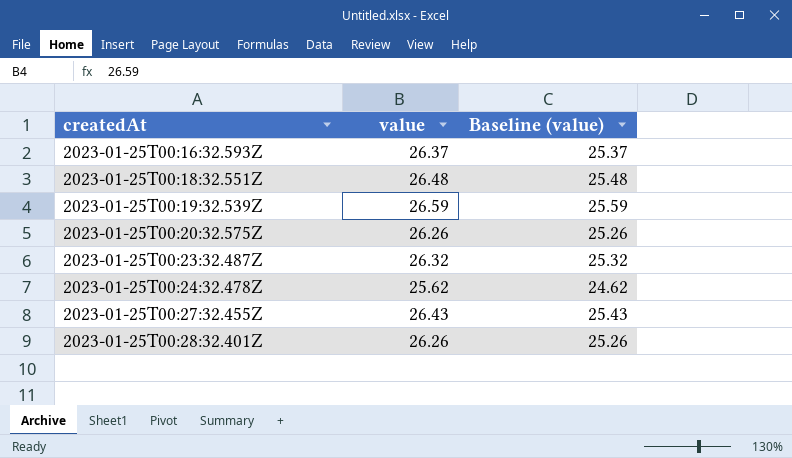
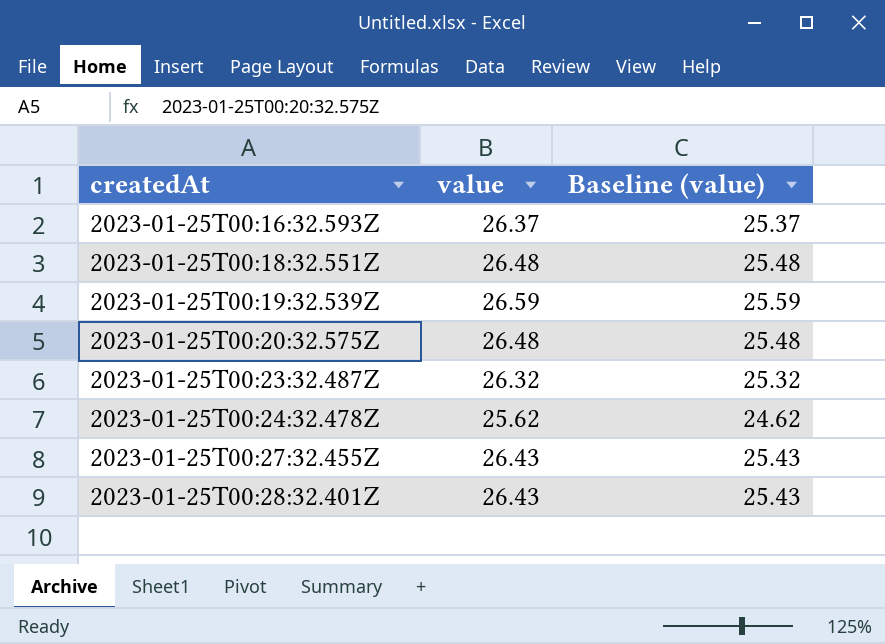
2023-01-25T00:20:32.575Z | value: 26.26 -> 26.48
2023-01-25T00:20:32.575Z | Baseline (value): 25.26 -> 25.48
2023-01-25T00:28:32.401Z | value: 26.26 -> 26.43
2023-01-25T00:28:32.401Z | Baseline (value): 25.26 -> 25.43

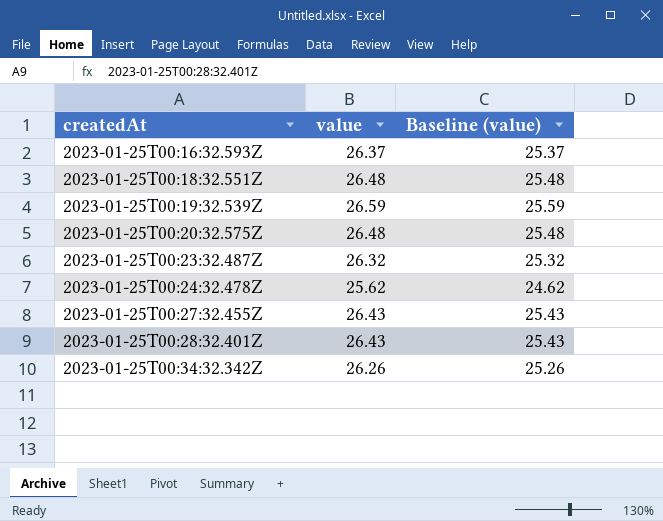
row 2023-01-25T00:34:32.342Z: none -> 26.26 | 25.26

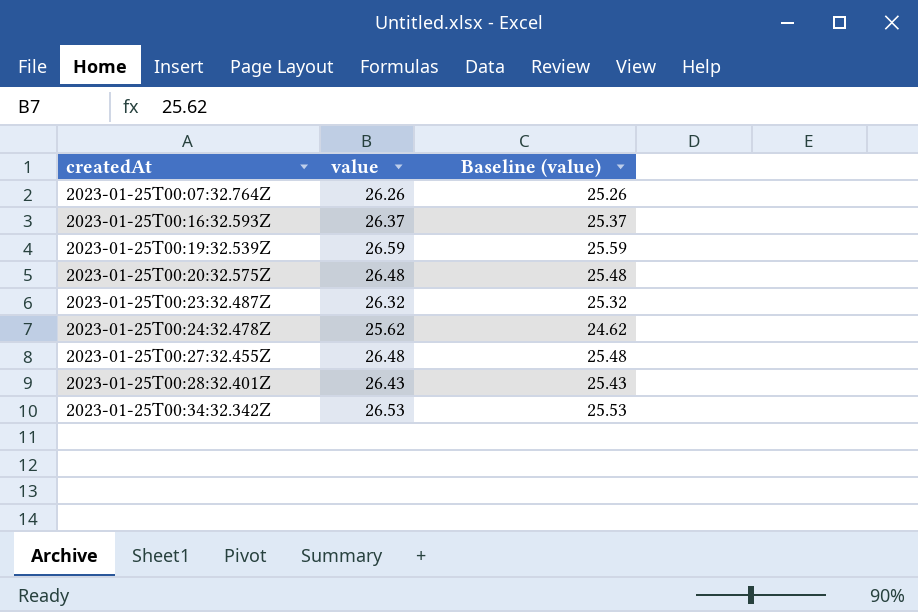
row 2023-01-25T00:18:32.551Z: 26.48 | 25.48 -> none
row 2023-01-25T00:07:32.764Z: none -> 26.26 | 25.26
2023-01-25T00:27:32.455Z | value: 26.43 -> 26.48
2023-01-25T00:27:32.455Z | Baseline (value): 25.43 -> 25.48
2023-01-25T00:34:32.342Z | value: 26.26 -> 26.53
2023-01-25T00:34:32.342Z | Baseline (value): 25.26 -> 25.53

